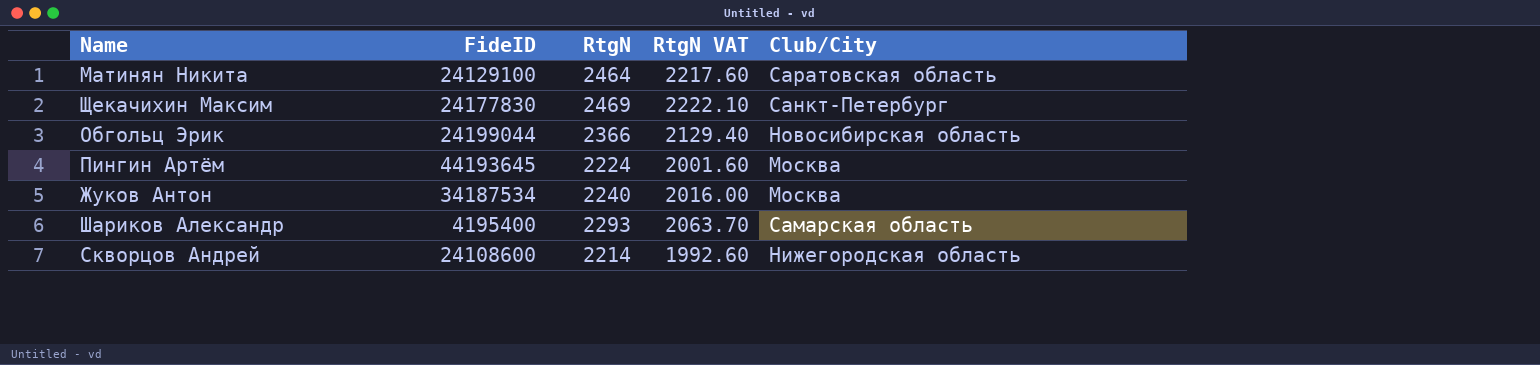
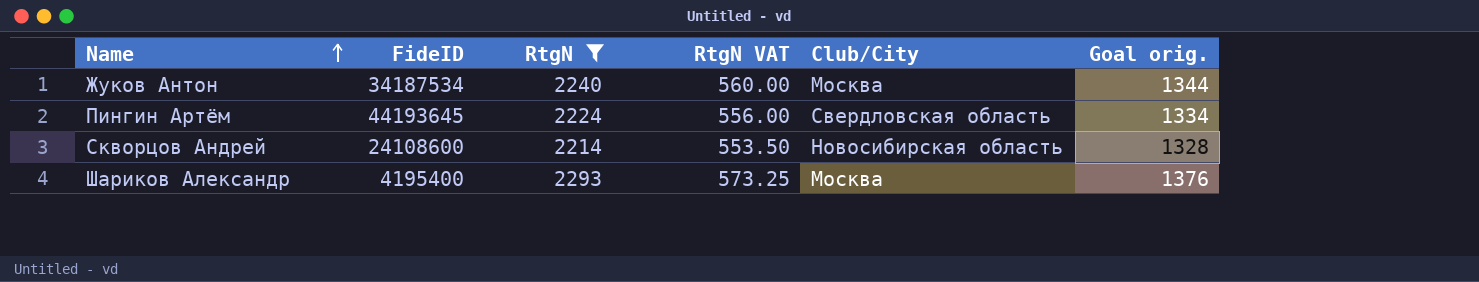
filter: none -> RtgN <= 2293
row order: none -> Name ascending
column RtgN VAT | formula: [RtgN] * 0.9 -> [RtgN] * 0.25
column Goal orig. | formula: none -> [RtgN] * 0.6
Пингин Артём | Club/City: Москва -> Свердловская область
Скворцов Андрей | Club/City: Нижегородская область -> Новосибирская область
Шариков Александр | Club/City: Самарская область -> Москва

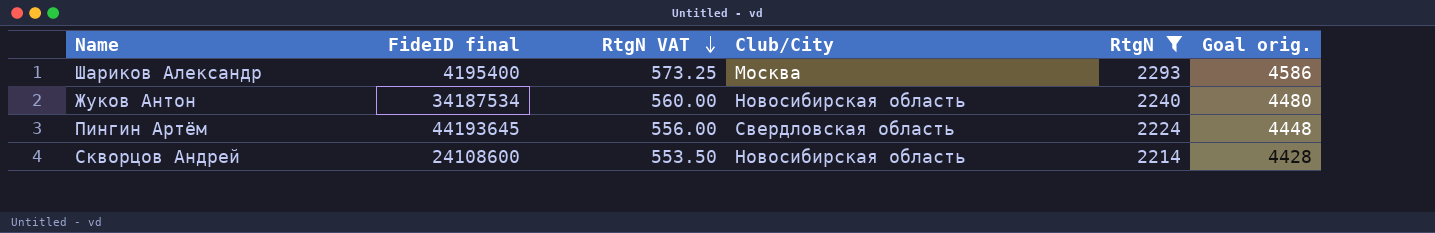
row order: Name ascending -> RtgN VAT descending
column name: FideID -> FideID final
column RtgN | position: 3 -> 5
column Goal orig. | formula: [RtgN] * 0.6 -> [RtgN] * 2
Жуков Антон | Club/City: Москва -> Новосибирская область

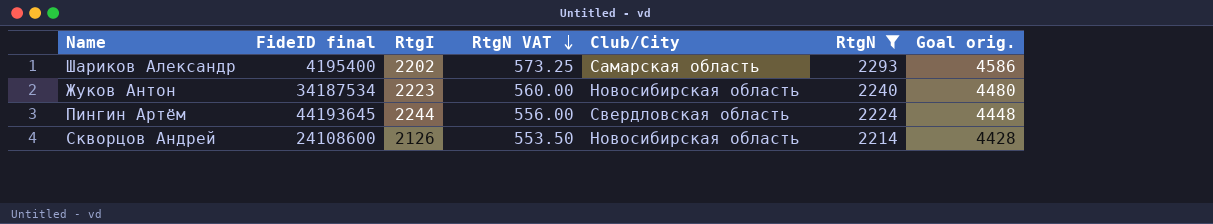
column RtgI | position: none -> 3
Шариков Александр | Club/City: Москва -> Самарская область

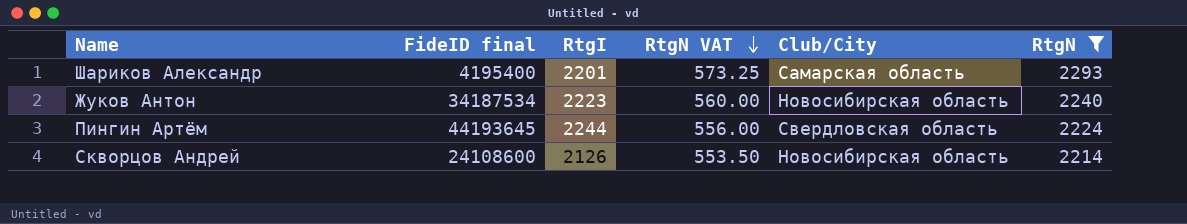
column Goal orig. | formula: [RtgN] * 2 -> none
Шариков Александр | RtgI: 2202 -> 2201

